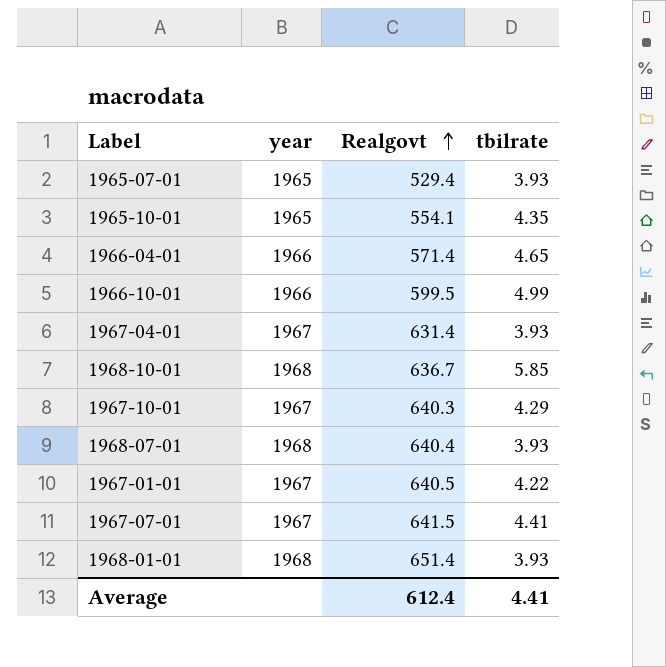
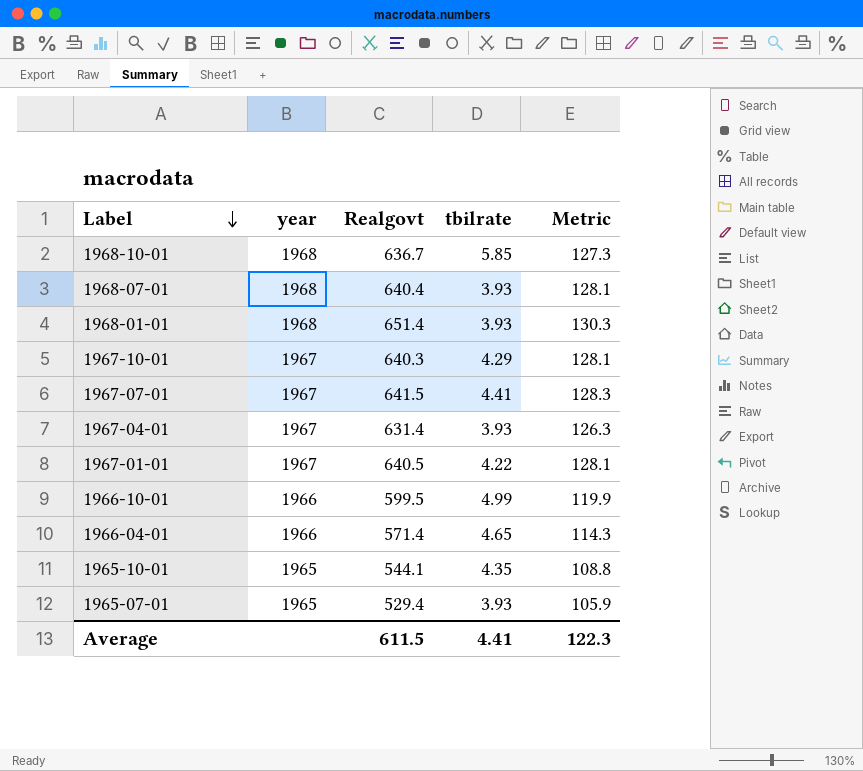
row order: Realgovt ascending -> Label descending
column Metric | formula: none -> [Realgovt] * 0.2
1965-10-01 | Realgovt: 554.1 -> 544.1
Average | Realgovt: 612.4 -> 611.5

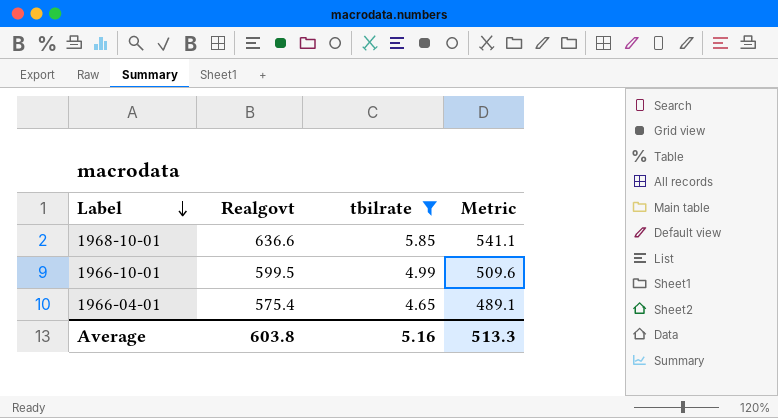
filter: none -> tbilrate >= 4.65
column year | position: 2 -> none
column Metric | formula: [Realgovt] * 0.2 -> [Realgovt] * 0.85
1968-10-01 | Realgovt: 636.7 -> 636.6
1966-04-01 | Realgovt: 571.4 -> 575.4
Average | Realgovt: 611.5 -> 603.8
Average | tbilrate: 4.41 -> 5.16
Average | Metric: 122.3 -> 513.3

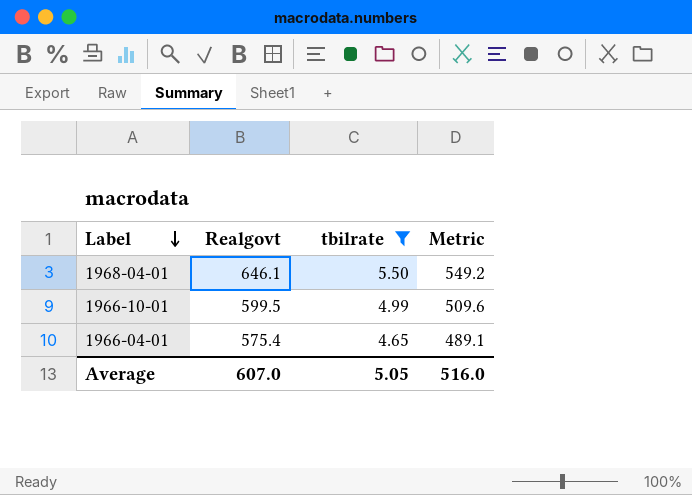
row 1968-10-01: 636.6 | 5.85 | 541.1 -> none
row 1968-04-01: none -> 646.1 | 5.50 | 549.2
Average | Realgovt: 603.8 -> 607.0
Average | tbilrate: 5.16 -> 5.05
Average | Metric: 513.3 -> 516.0

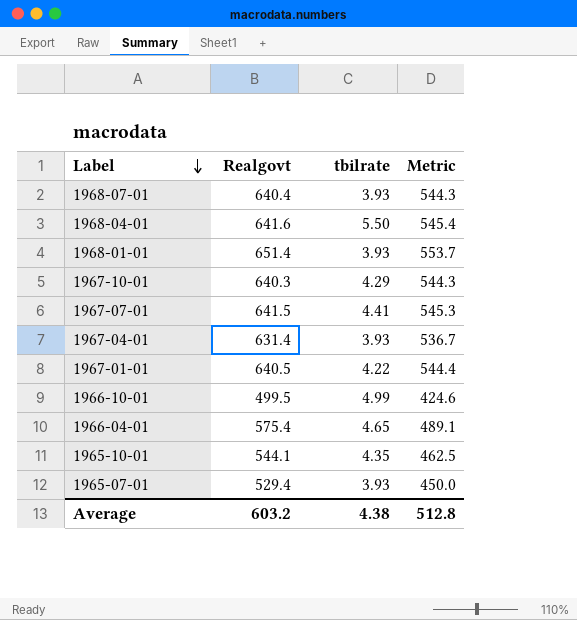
filter: tbilrate >= 4.65 -> none
1968-04-01 | Realgovt: 646.1 -> 641.6
1968-04-01 | Metric: 549.2 -> 545.4
1966-10-01 | Realgovt: 599.5 -> 499.5
1966-10-01 | Metric: 509.6 -> 424.6
Average | Realgovt: 607.0 -> 603.2
Average | tbilrate: 5.05 -> 4.38
Average | Metric: 516.0 -> 512.8

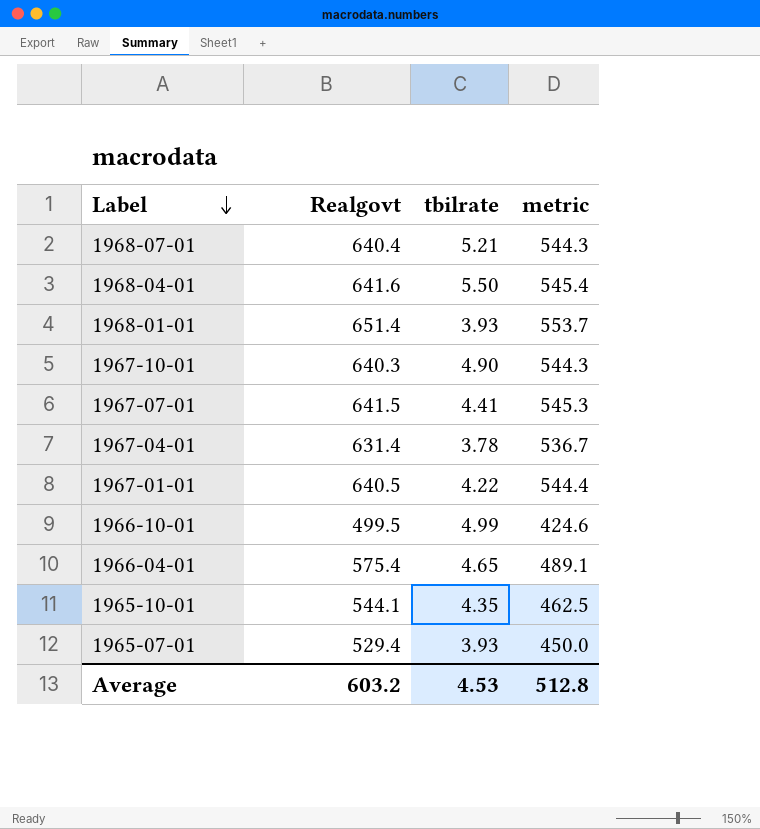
column name: Metric -> metric
1968-07-01 | tbilrate: 3.93 -> 5.21
1967-10-01 | tbilrate: 4.29 -> 4.90
1967-04-01 | tbilrate: 3.93 -> 3.78
Average | tbilrate: 4.38 -> 4.53

